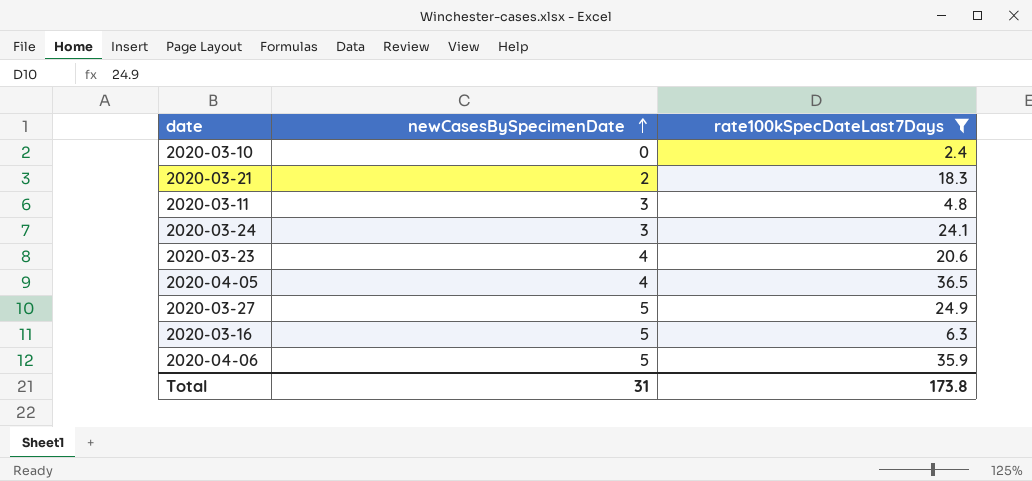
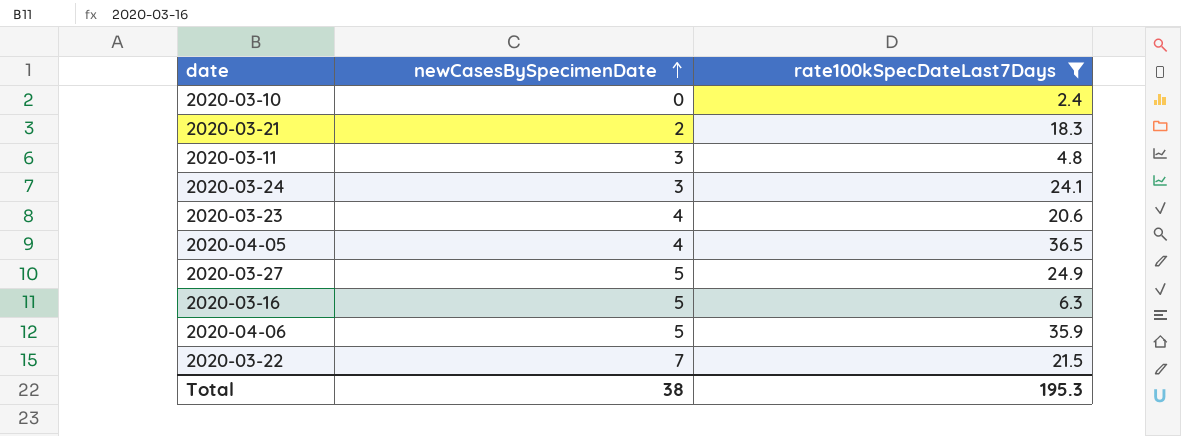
row 2020-03-22: none -> 7 | 21.5
Total | newCasesBySpecimenDate: 31 -> 38
Total | rate100kSpecDateLast7Days: 173.8 -> 195.3

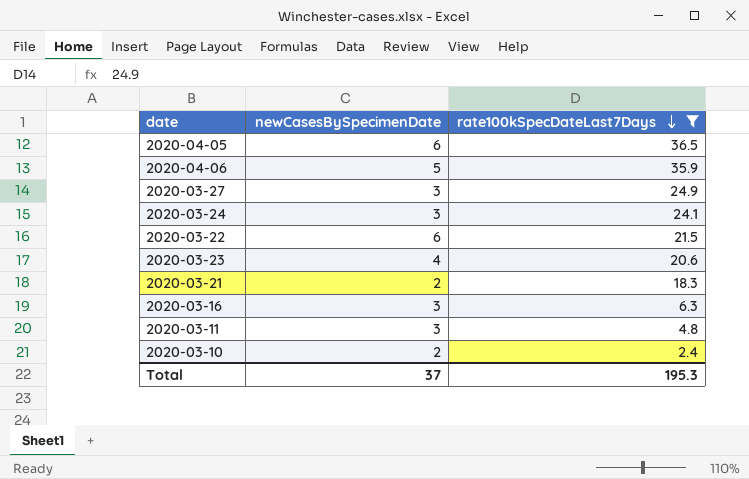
row order: newCasesBySpecimenDate ascending -> rate100kSpecDateLast7Days descending
2020-04-05 | newCasesBySpecimenDate: 4 -> 6
2020-03-27 | newCasesBySpecimenDate: 5 -> 3
2020-03-22 | newCasesBySpecimenDate: 7 -> 6
2020-03-16 | newCasesBySpecimenDate: 5 -> 3
2020-03-10 | newCasesBySpecimenDate: 0 -> 2
Total | newCasesBySpecimenDate: 38 -> 37

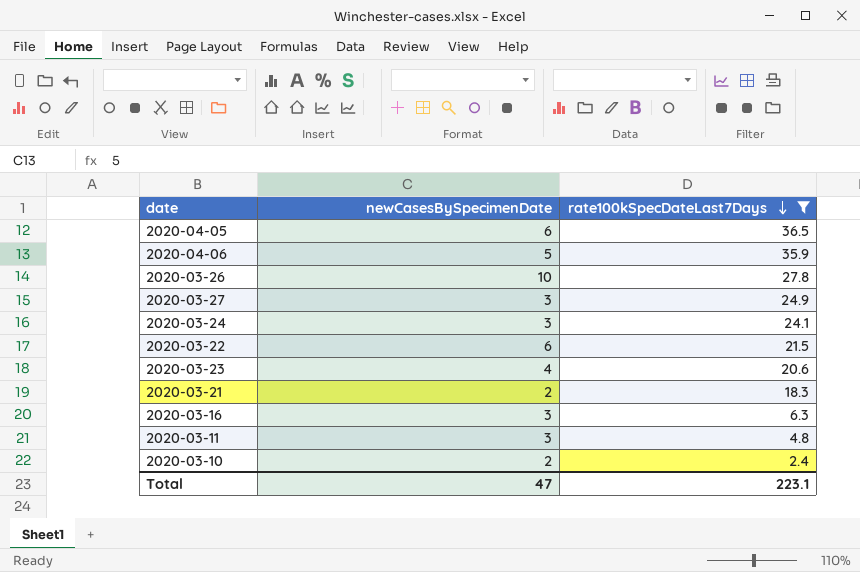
row 2020-03-26: none -> 10 | 27.8
Total | newCasesBySpecimenDate: 37 -> 47
Total | rate100kSpecDateLast7Days: 195.3 -> 223.1

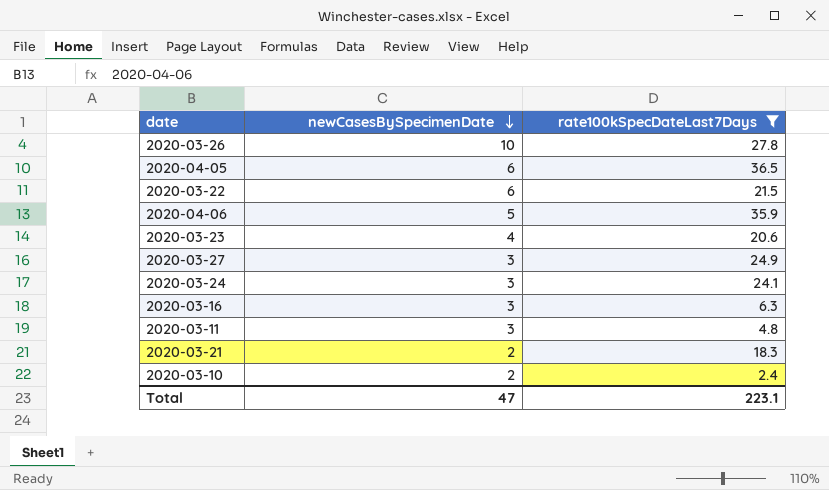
row order: rate100kSpecDateLast7Days descending -> newCasesBySpecimenDate descending

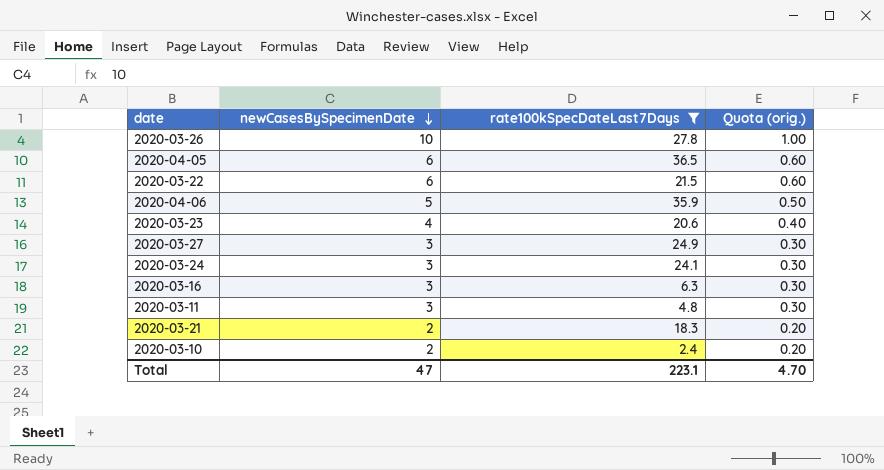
column Quota (orig.) | formula: none -> [newCasesBySpecimenDate] * 0.1

